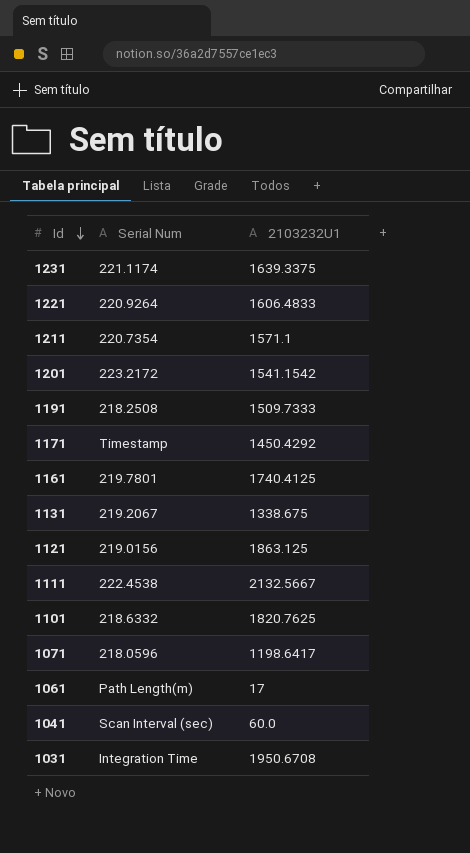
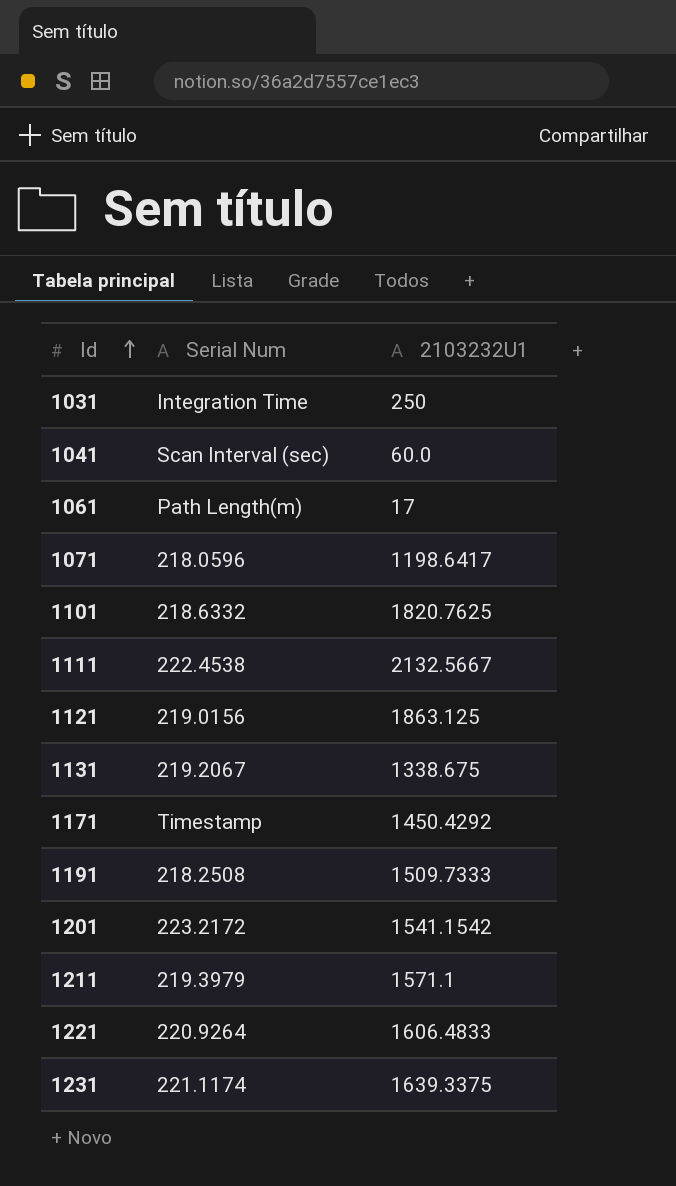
row order: Id descending -> Id ascending
row 1161: 219.7801 | 1740.4125 -> none
1031 | 2103232U1: 1950.6708 -> 250
1211 | Serial Num: 220.7354 -> 219.3979

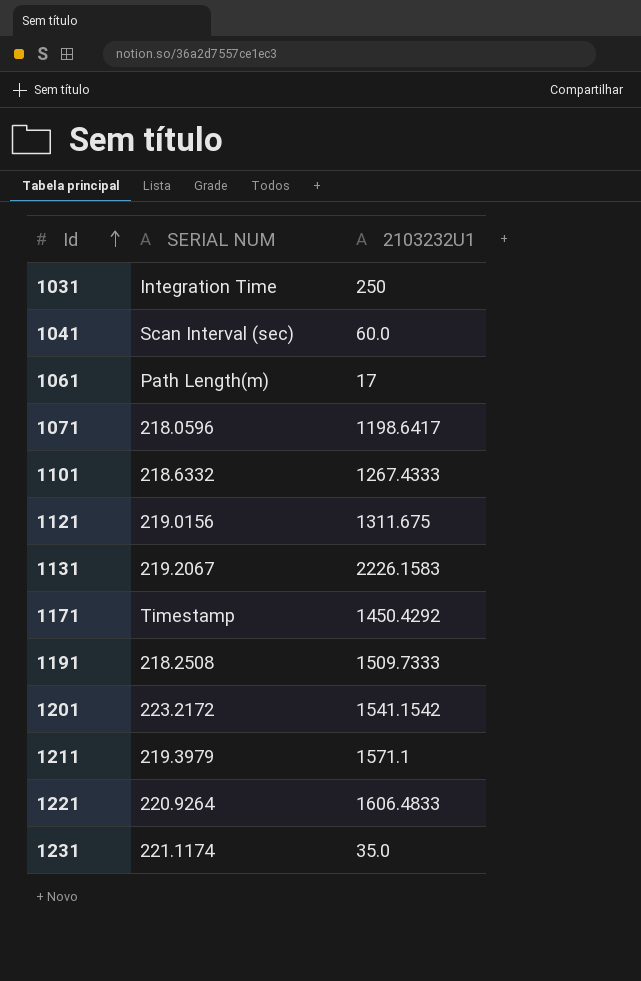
column name: Serial Num -> SERIAL NUM
row 1111: 222.4538 | 2132.5667 -> none
1101 | 2103232U1: 1820.7625 -> 1267.4333
1121 | 2103232U1: 1863.125 -> 1311.675
1131 | 2103232U1: 1338.675 -> 2226.1583
1231 | 2103232U1: 1639.3375 -> 35.0

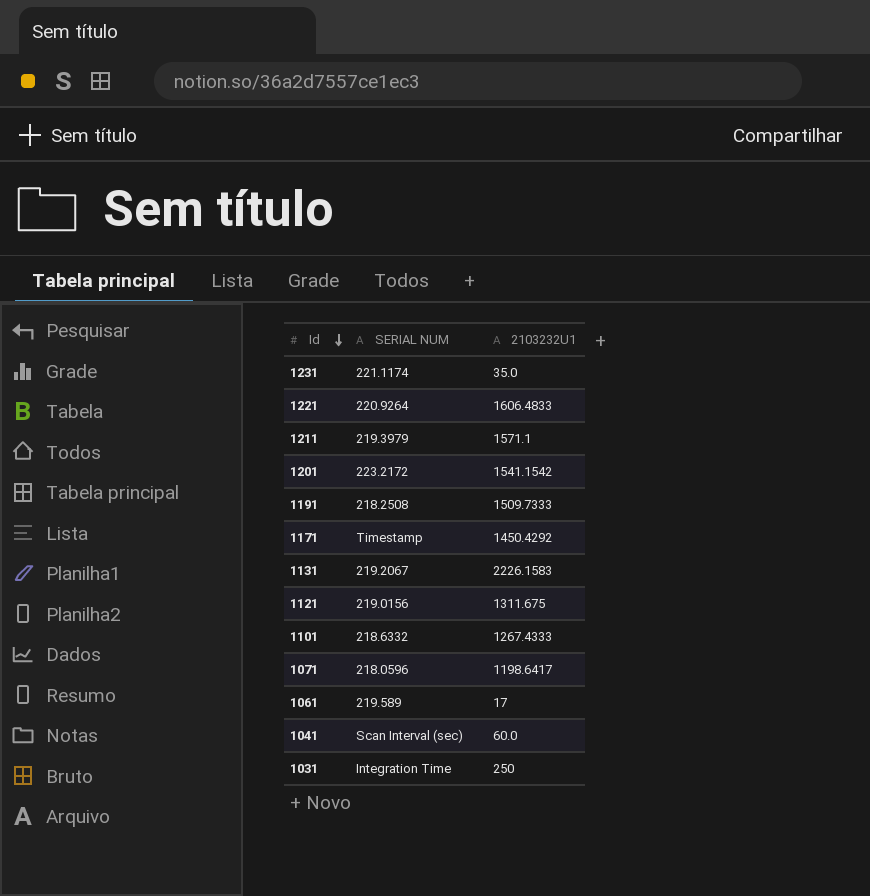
row order: Id ascending -> Id descending
1061 | SERIAL NUM: Path Length(m) -> 219.589

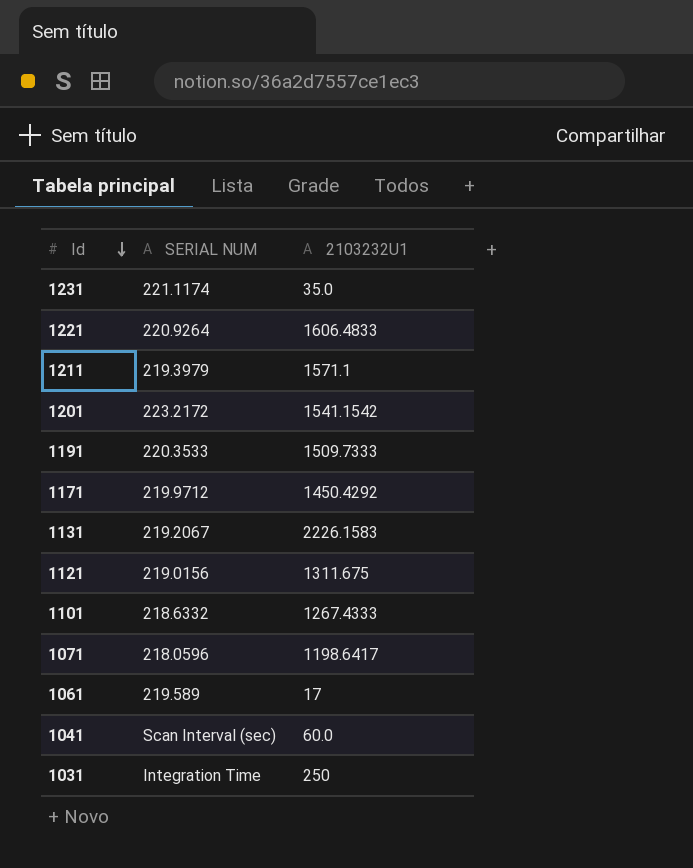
1191 | SERIAL NUM: 218.2508 -> 220.3533
1171 | SERIAL NUM: Timestamp -> 219.9712

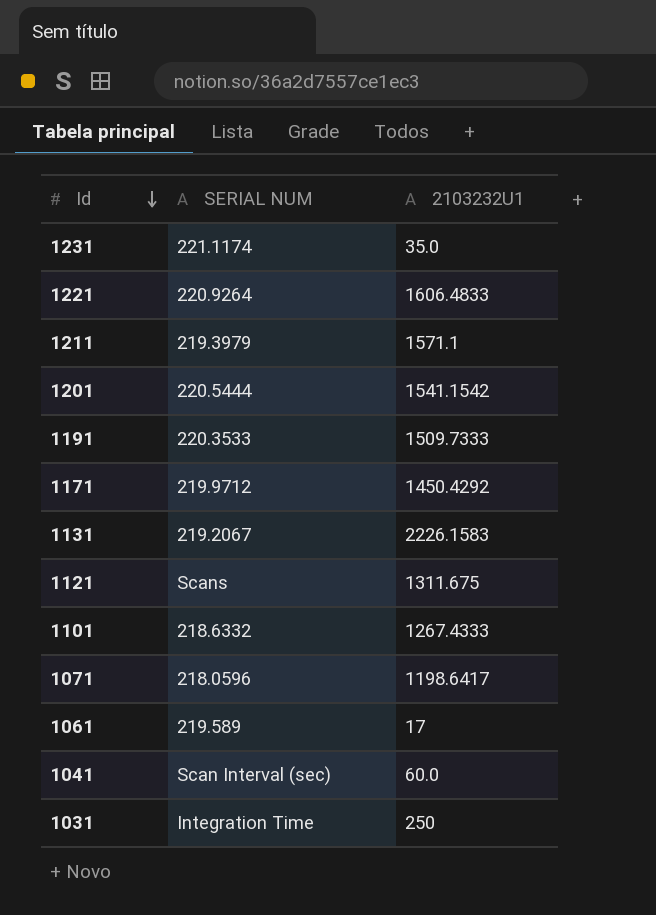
1201 | SERIAL NUM: 223.2172 -> 220.5444
1121 | SERIAL NUM: 219.0156 -> Scans

